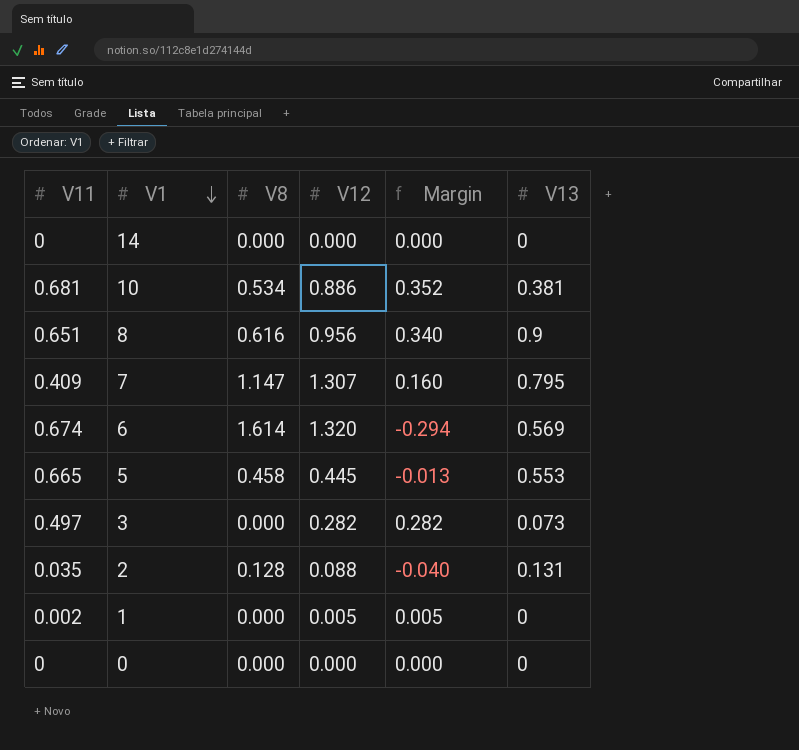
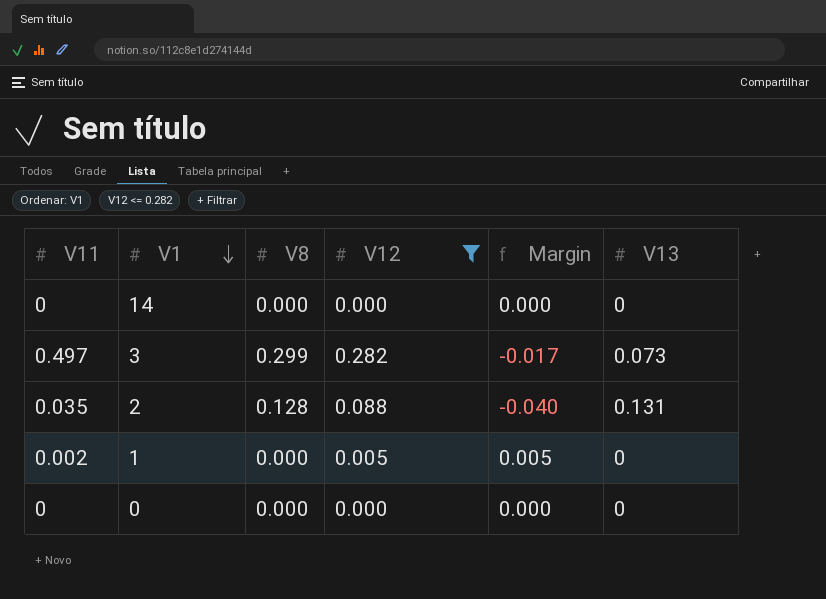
filter: none -> V12 <= 0.282
3 | V8: 0.000 -> 0.299
3 | Margin: 0.282 -> -0.017

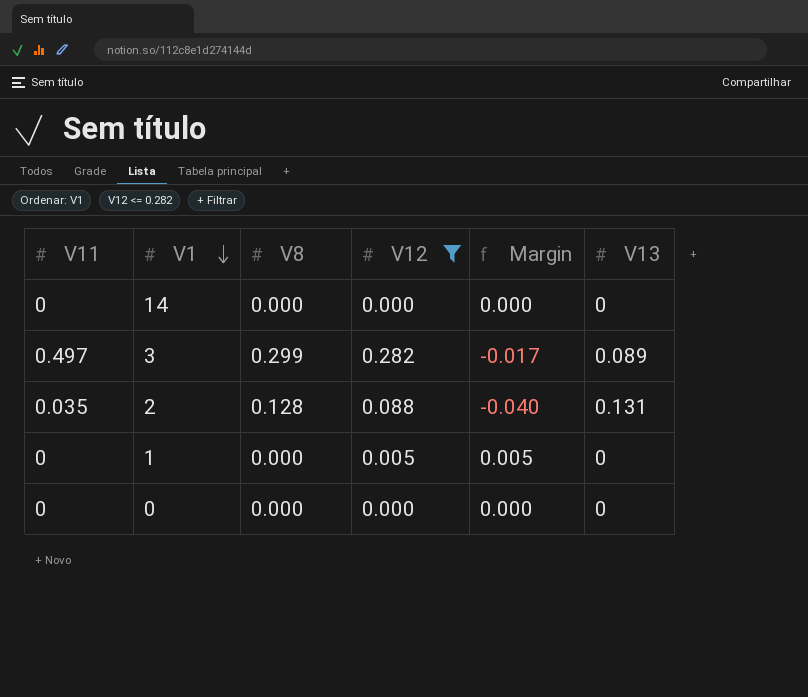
3 | V13: 0.073 -> 0.089
1 | V11: 0.002 -> 0

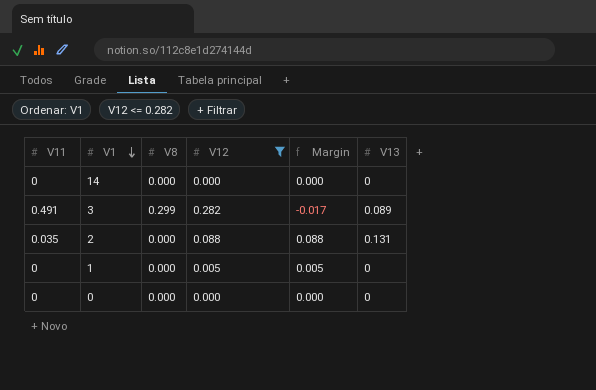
3 | V11: 0.497 -> 0.491
2 | V8: 0.128 -> 0.000
2 | Margin: -0.040 -> 0.088

